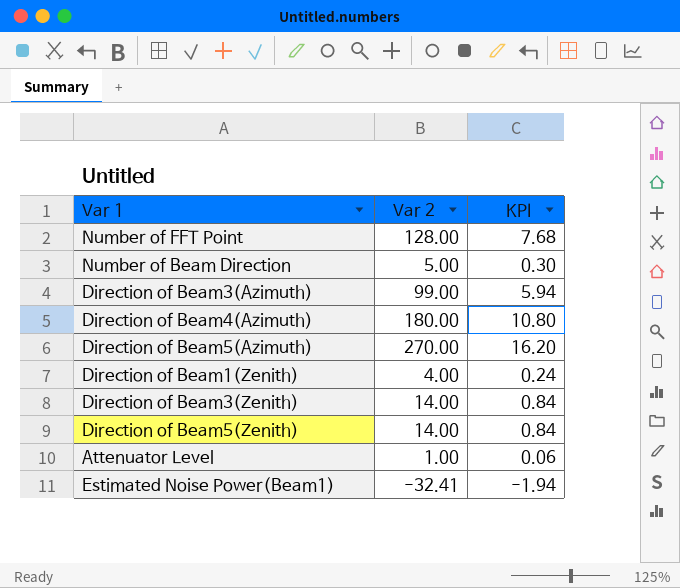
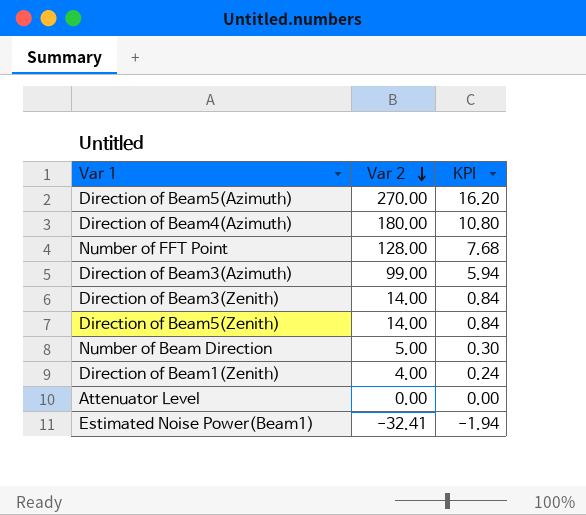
row order: none -> Var 2 descending
Attenuator Level | Var 2: 1.00 -> 0.00
Attenuator Level | KPI: 0.06 -> 0.00

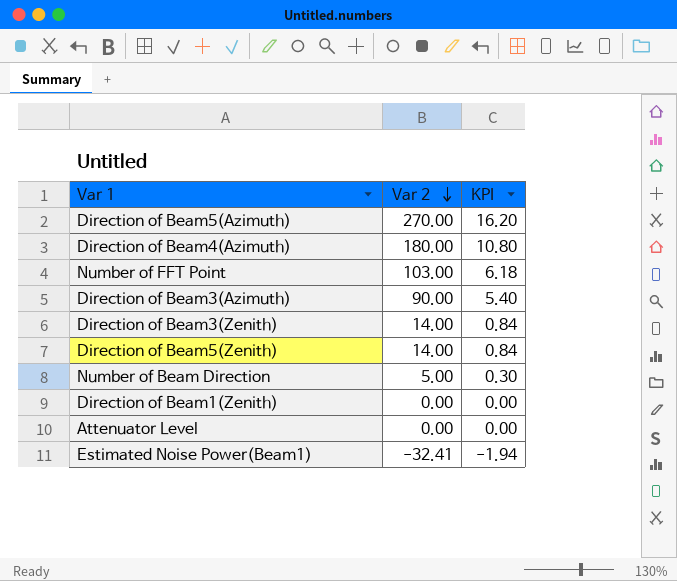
Number of FFT Point | Var 2: 128.00 -> 103.00
Number of FFT Point | KPI: 7.68 -> 6.18
Direction of Beam3(Azimuth) | Var 2: 99.00 -> 90.00
Direction of Beam3(Azimuth) | KPI: 5.94 -> 5.40
Direction of Beam1(Zenith) | Var 2: 4.00 -> 0.00
Direction of Beam1(Zenith) | KPI: 0.24 -> 0.00

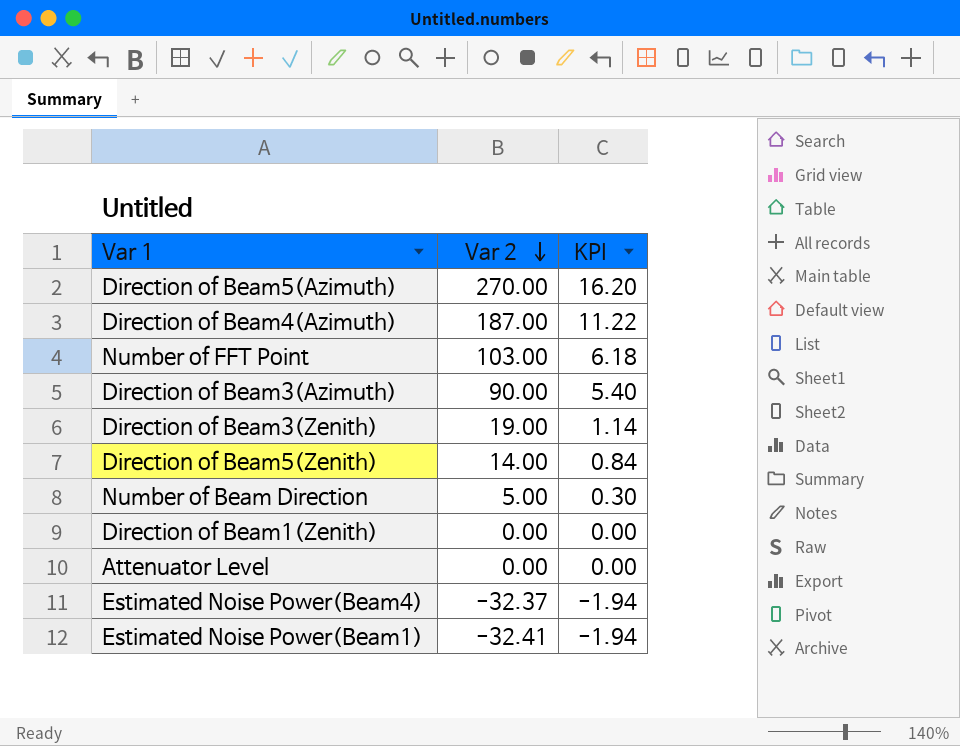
Direction of Beam4(Azimuth) | Var 2: 180.00 -> 187.00
Direction of Beam4(Azimuth) | KPI: 10.80 -> 11.22
Direction of Beam3(Zenith) | Var 2: 14.00 -> 19.00
Direction of Beam3(Zenith) | KPI: 0.84 -> 1.14
row Estimated Noise Power(Beam4): none -> -32.37 | -1.94

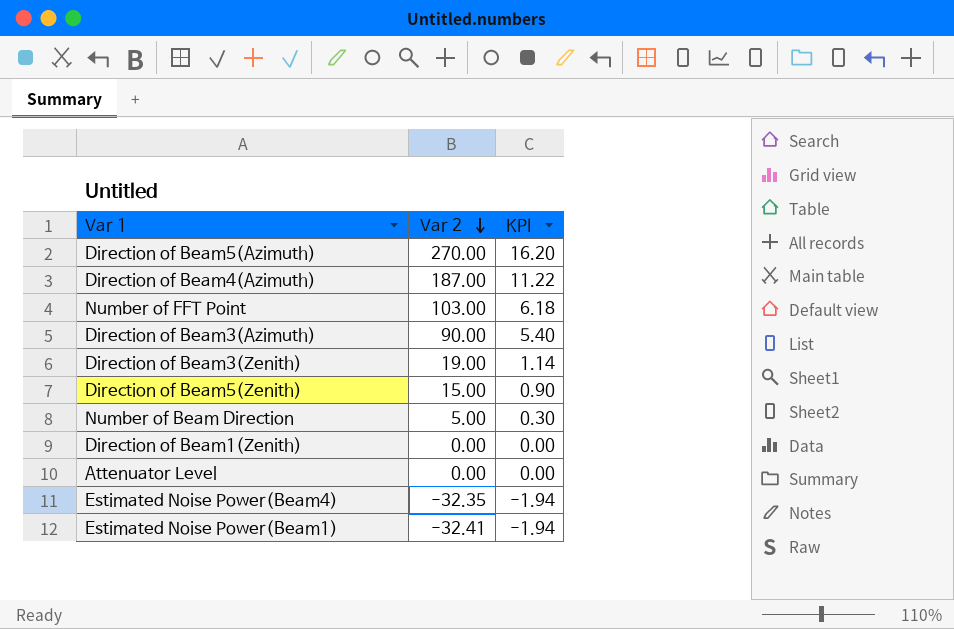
Direction of Beam5(Zenith) | Var 2: 14.00 -> 15.00
Direction of Beam5(Zenith) | KPI: 0.84 -> 0.90
Estimated Noise Power(Beam4) | Var 2: -32.37 -> -32.35

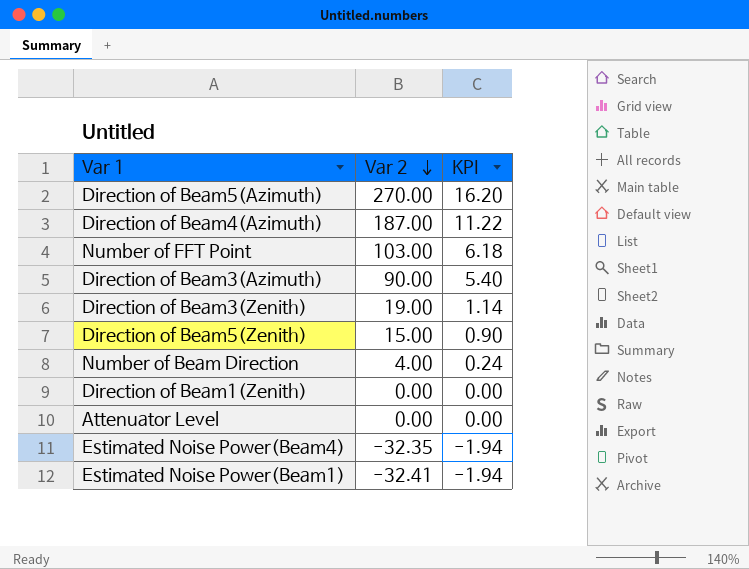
Number of Beam Direction | Var 2: 5.00 -> 4.00
Number of Beam Direction | KPI: 0.30 -> 0.24

